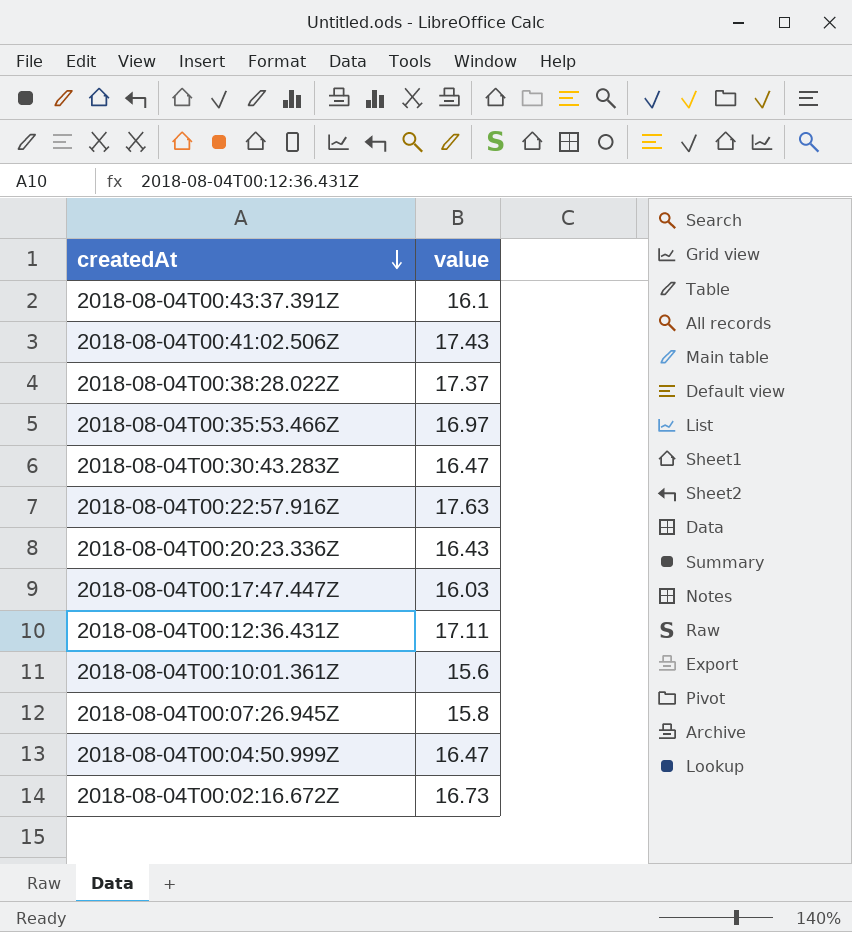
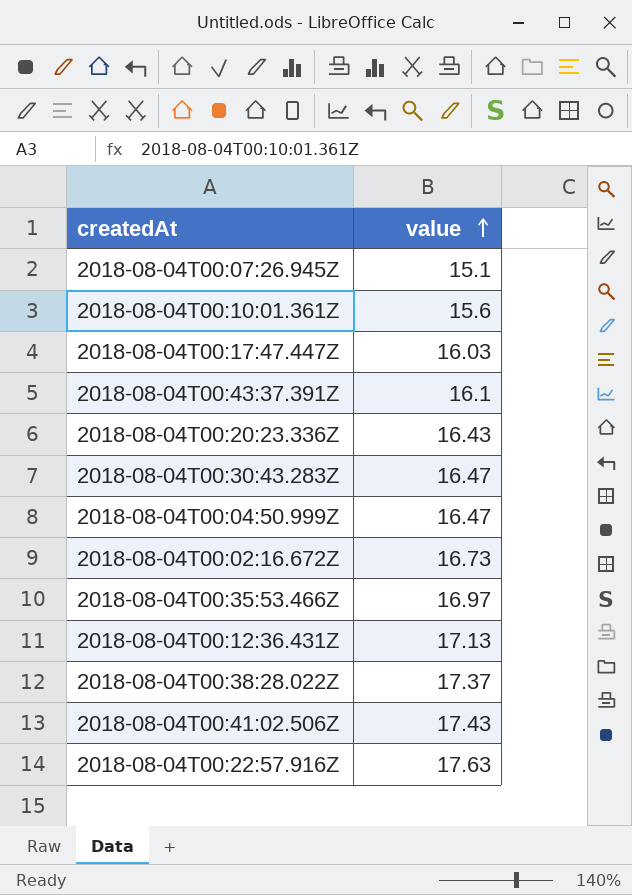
row order: createdAt descending -> value ascending
2018-08-04T00:07:26.945Z | value: 15.8 -> 15.1
2018-08-04T00:12:36.431Z | value: 17.11 -> 17.13

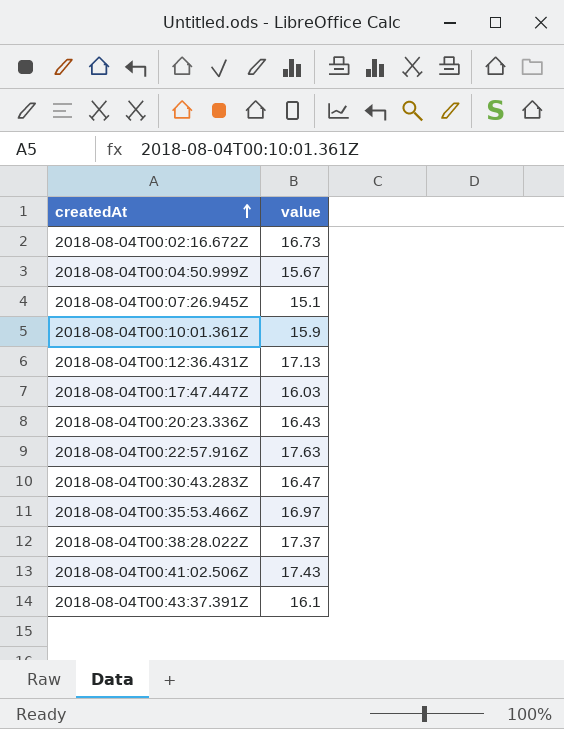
row order: value ascending -> createdAt ascending
2018-08-04T00:04:50.999Z | value: 16.47 -> 15.67
2018-08-04T00:10:01.361Z | value: 15.6 -> 15.9

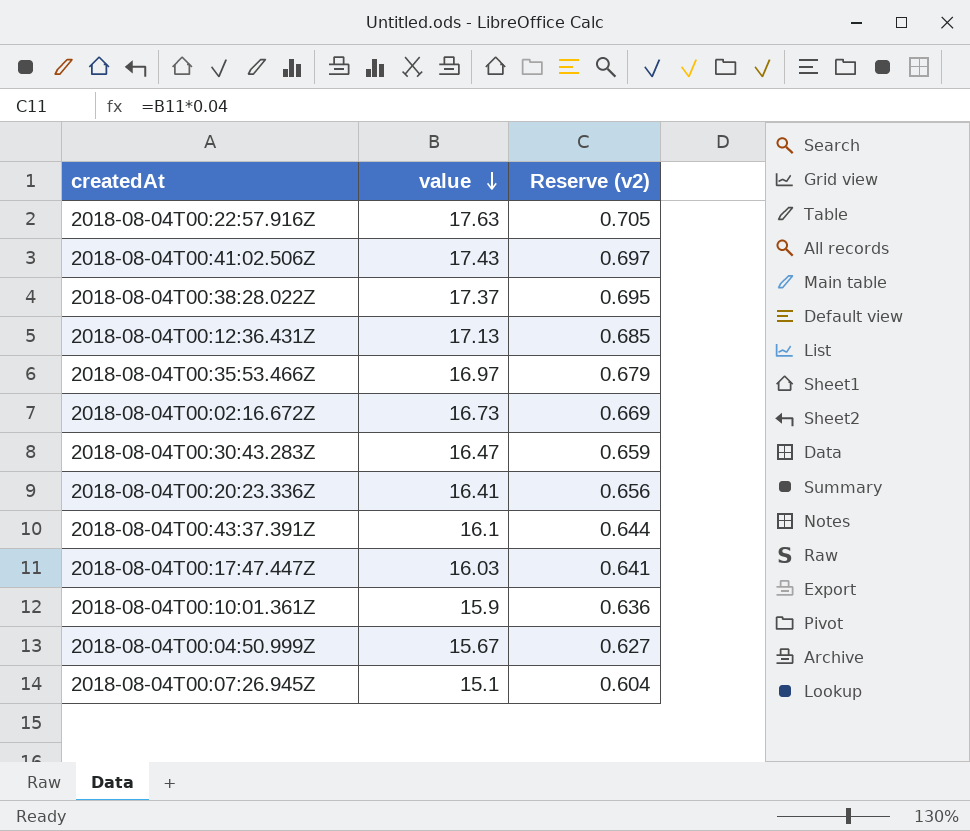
row order: createdAt ascending -> value descending
column Reserve (v2) | formula: none -> [value] * 0.04
2018-08-04T00:20:23.336Z | value: 16.43 -> 16.41

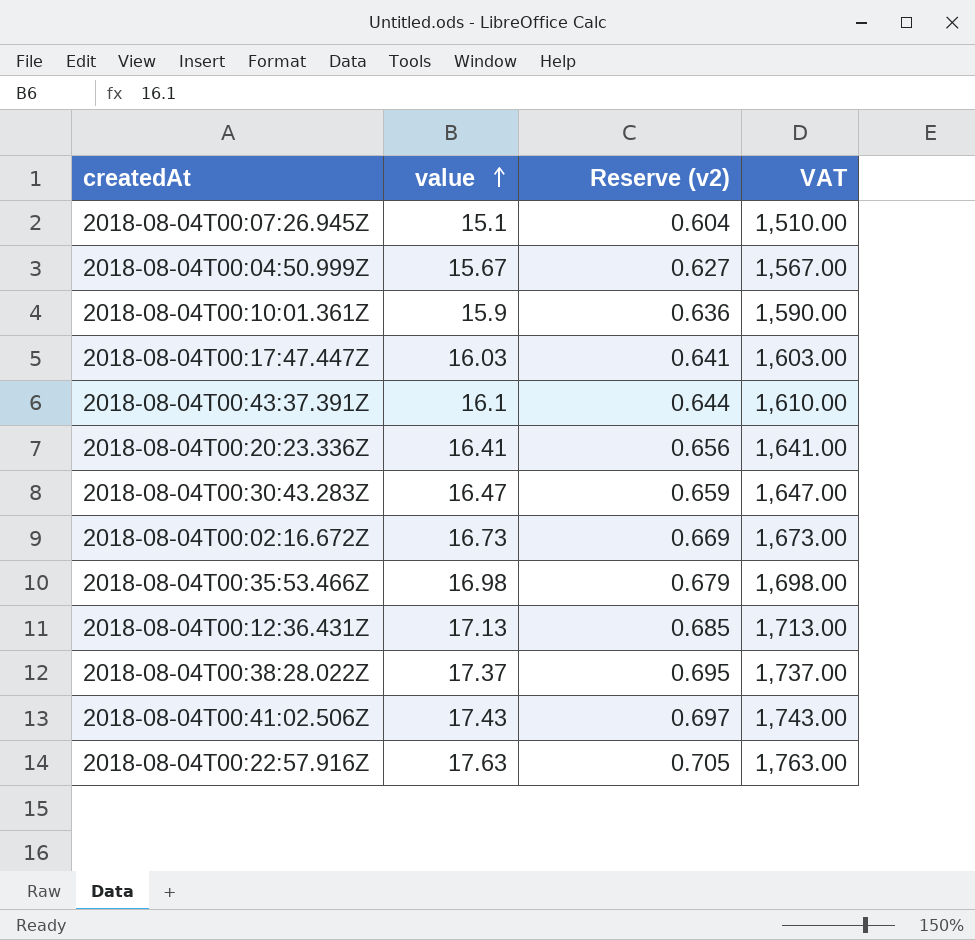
row order: value descending -> value ascending
column VAT | formula: none -> [value] * 100
2018-08-04T00:35:53.466Z | value: 16.97 -> 16.98

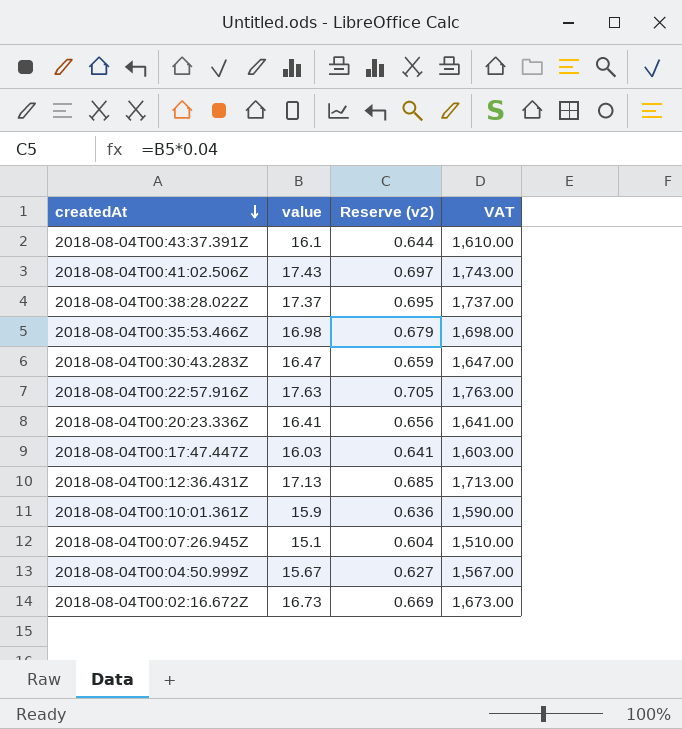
row order: value ascending -> createdAt descending

